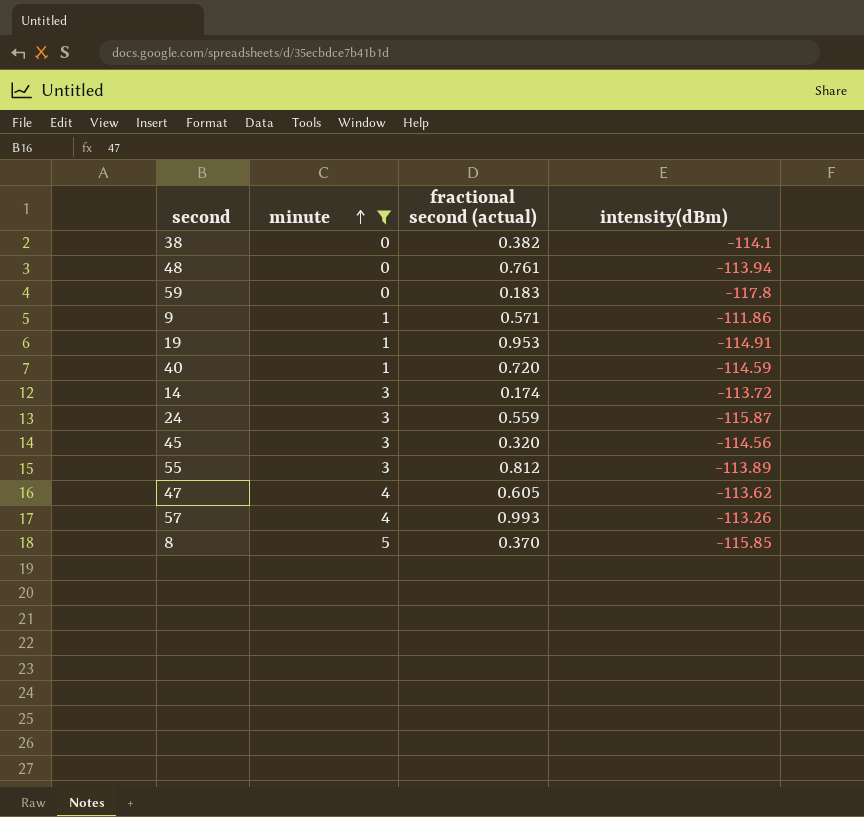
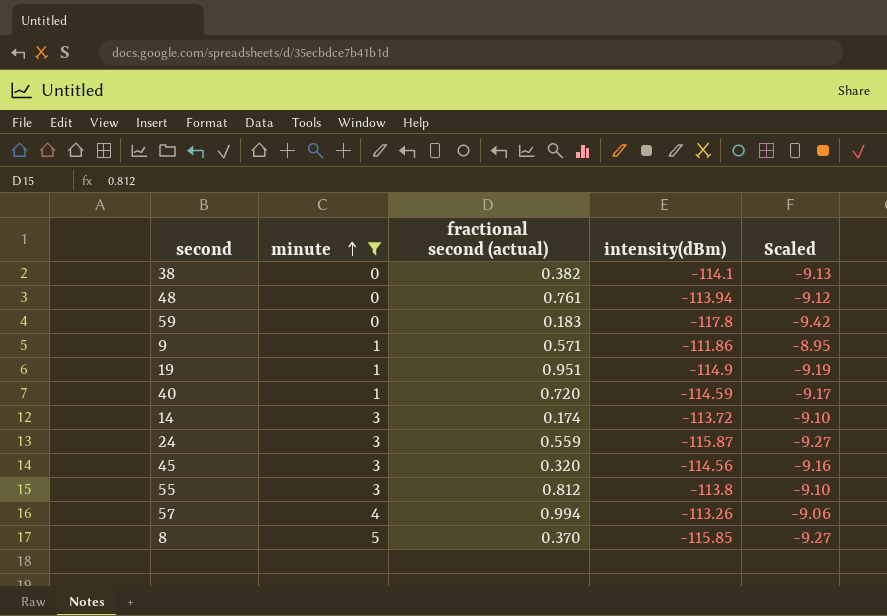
column Scaled | formula: none -> [intensity(dBm)] * 0.08
row 47: 4 | 0.605 | -113.62 -> none
19 | fractional second (actual): 0.953 -> 0.951
19 | intensity(dBm): -114.91 -> -114.9
55 | intensity(dBm): -113.89 -> -113.8
57 | fractional second (actual): 0.993 -> 0.994

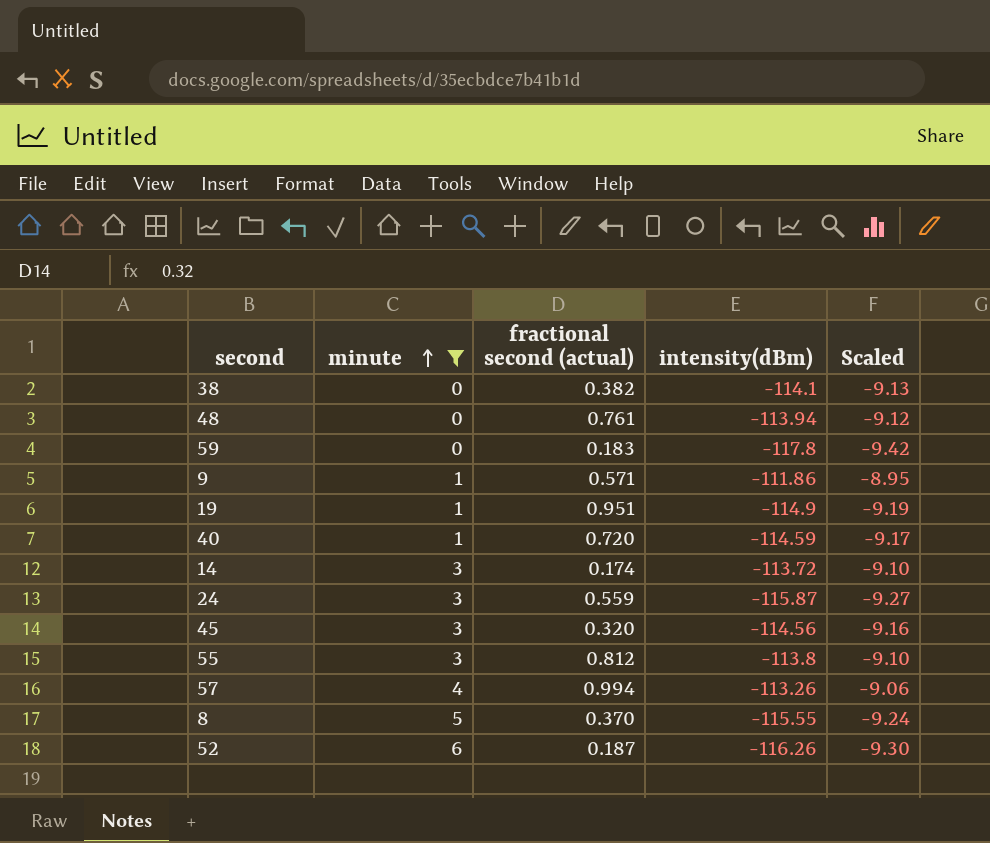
8 | intensity(dBm): -115.85 -> -115.55
8 | Scaled: -9.27 -> -9.24
row 52: none -> 6 | 0.187 | -116.26 | -9.30

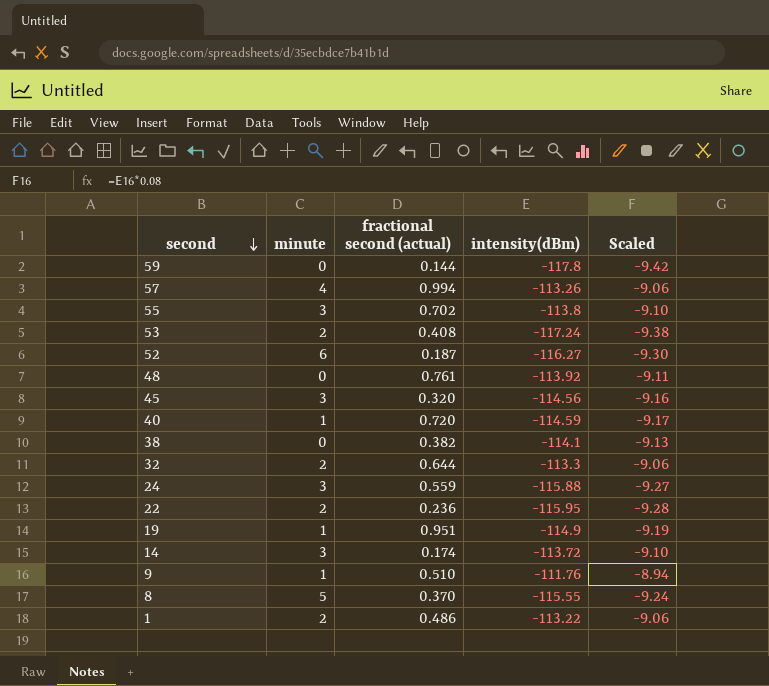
filter: minute != 2 -> none
row order: minute ascending -> second descending
59 | fractional second (actual): 0.183 -> 0.144
55 | fractional second (actual): 0.812 -> 0.702
52 | intensity(dBm): -116.26 -> -116.27
48 | intensity(dBm): -113.94 -> -113.92
48 | Scaled: -9.12 -> -9.11
24 | intensity(dBm): -115.87 -> -115.88
9 | fractional second (actual): 0.571 -> 0.510
9 | intensity(dBm): -111.86 -> -111.76
9 | Scaled: -8.95 -> -8.94

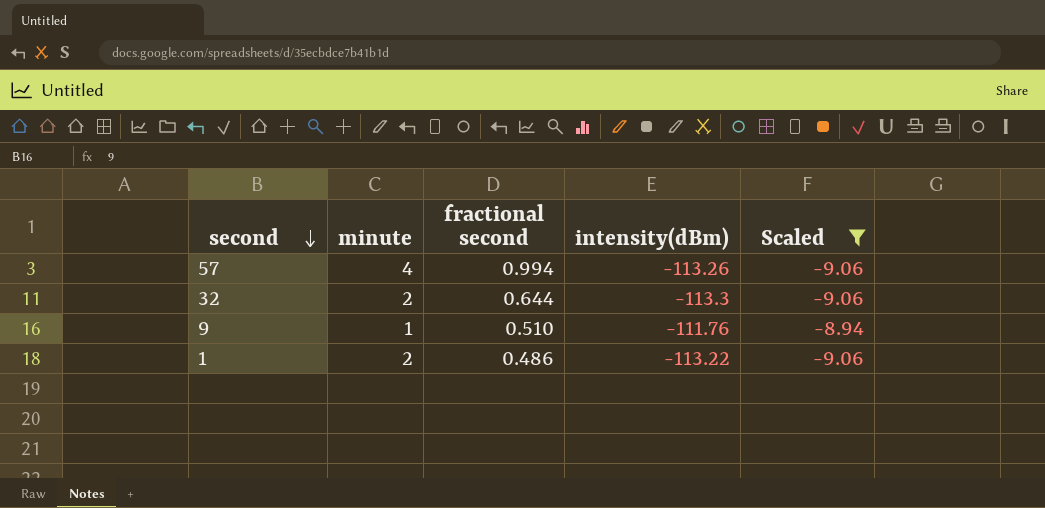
filter: none -> Scaled >= -9.06
column name: fractional second (actual) -> fractional second

